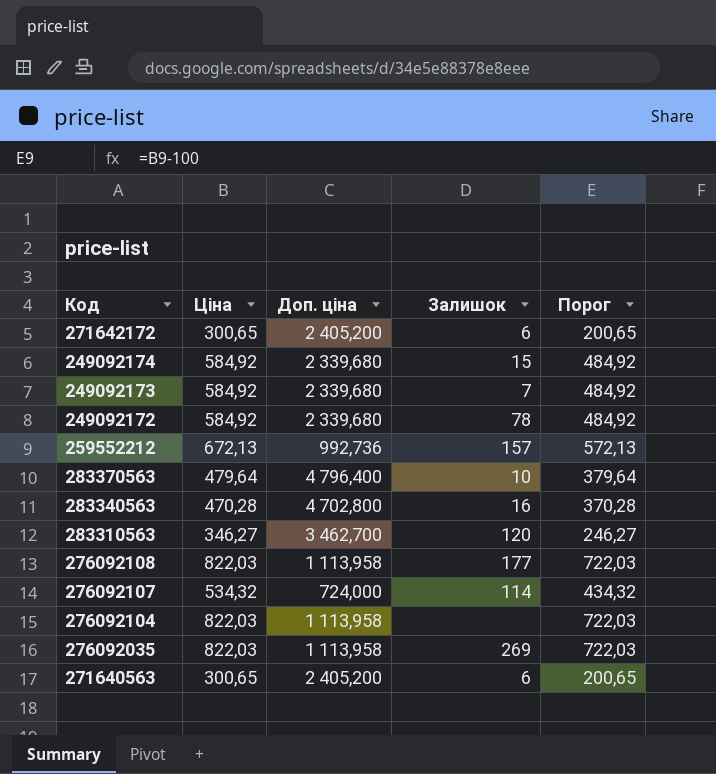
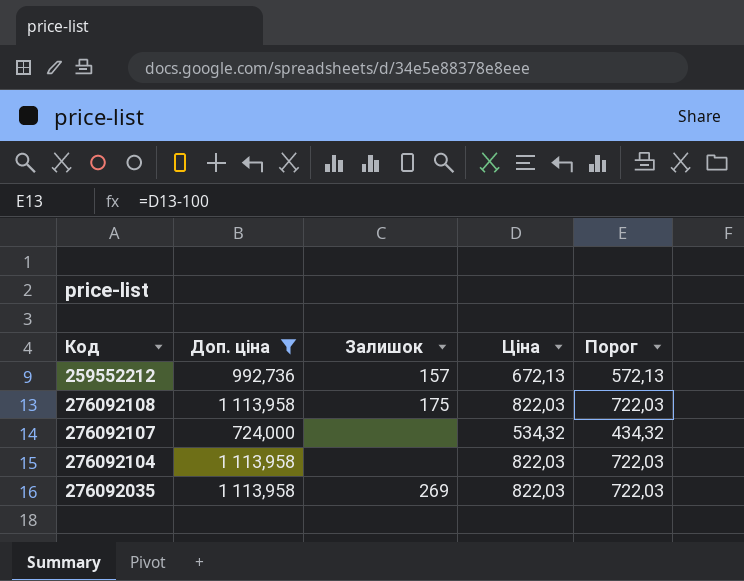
filter: none -> Доп. ціна <= 1 113,958
column Ціна | position: 2 -> 4
276092108 | Залишок: 177 -> 175
276092107 | Залишок: 114 -> none

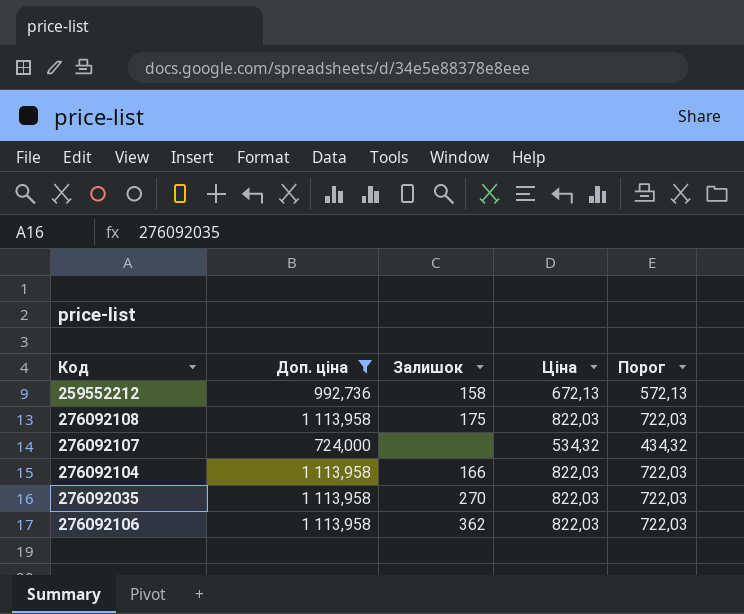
259552212 | Залишок: 157 -> 158
276092104 | Залишок: none -> 166
276092035 | Залишок: 269 -> 270
row 276092106: none -> 1 113,958 | 362 | 822,03 | 722,03

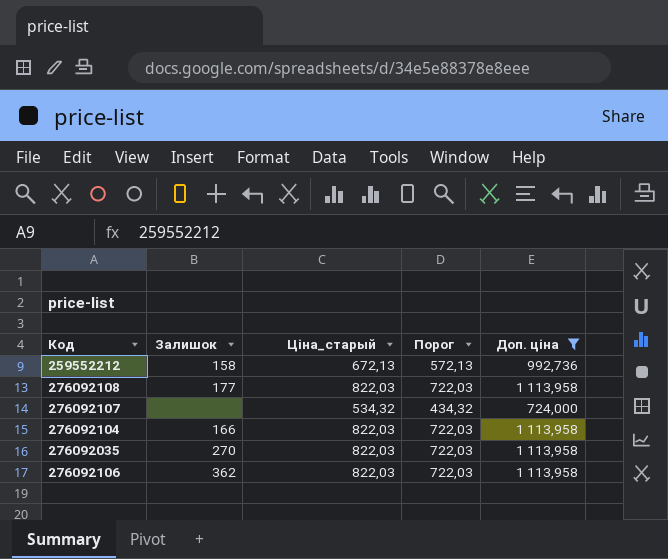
column name: Ціна -> Ціна_старый
column Доп. ціна | position: 2 -> 5
276092108 | Залишок: 175 -> 177

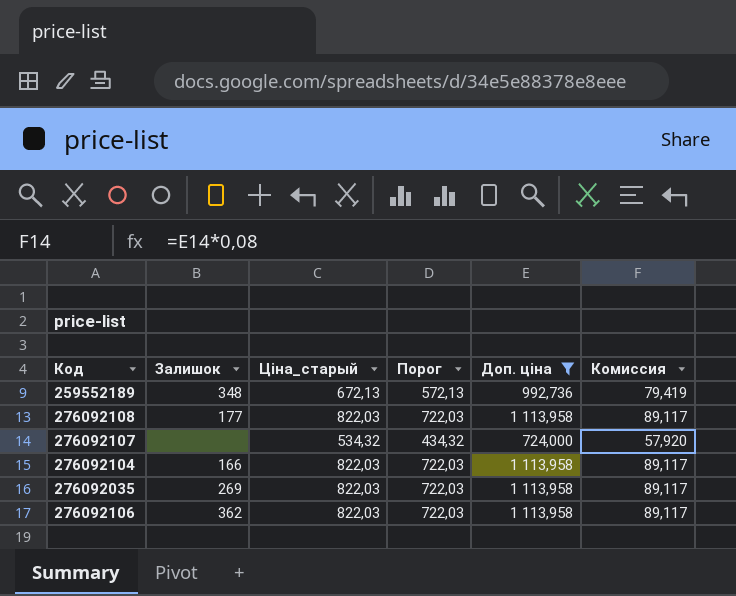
column Комиссия | formula: none -> [Доп. ціна] * 0,08
row 259552212: 158 | 672,13 | 572,13 | 992,736 -> none
row 259552189: none -> 348 | 672,13 | 572,13 | 992,736 | 79,419
276092035 | Залишок: 270 -> 269

